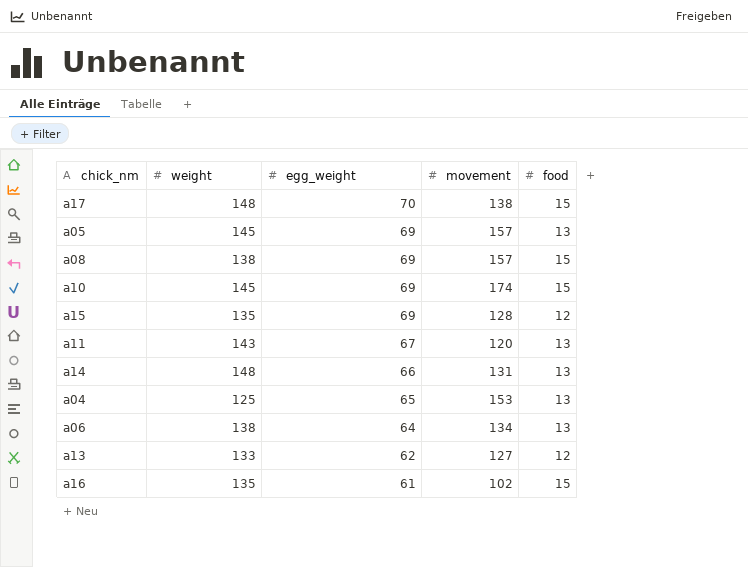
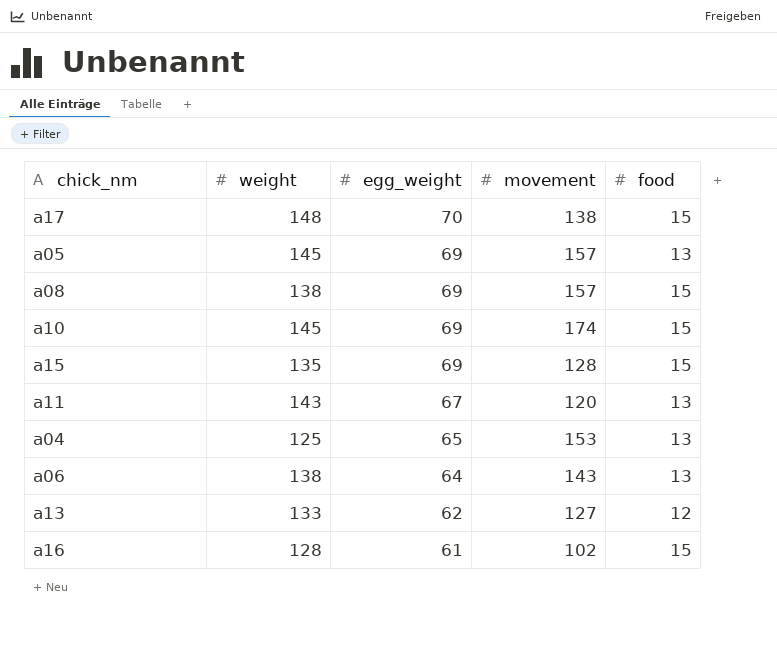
row a14: 148 | 66 | 131 | 13 -> none
a15 | food: 12 -> 15
a06 | movement: 134 -> 143
a16 | weight: 135 -> 128

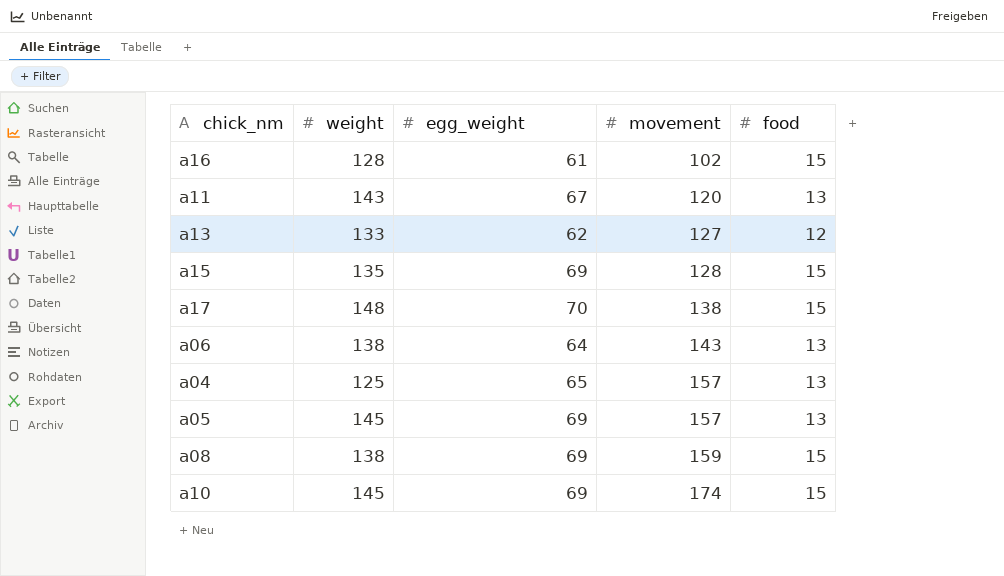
row order: egg_weight descending -> movement ascending
a04 | movement: 153 -> 157
a08 | movement: 157 -> 159

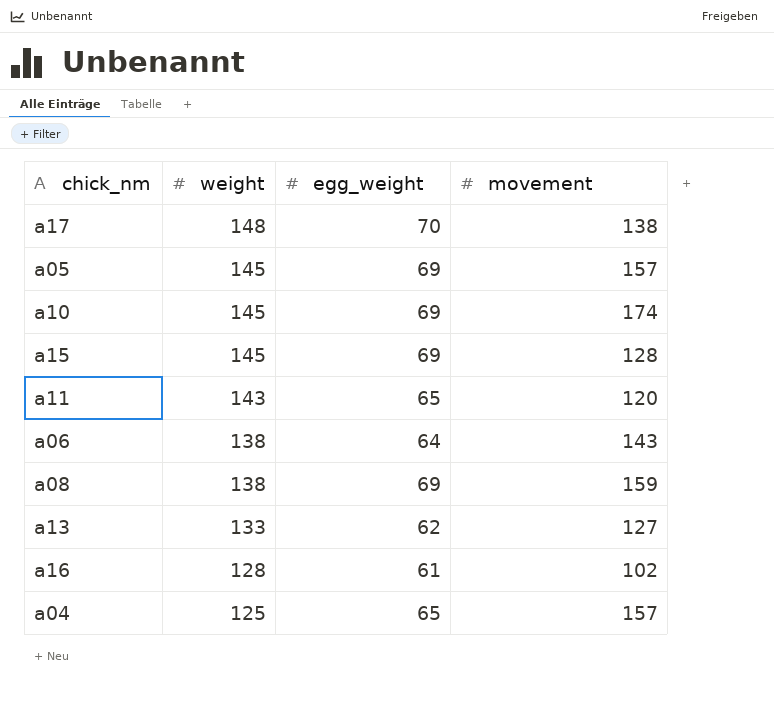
row order: movement ascending -> weight descending
column food | position: 5 -> none
a15 | weight: 135 -> 145
a11 | egg_weight: 67 -> 65

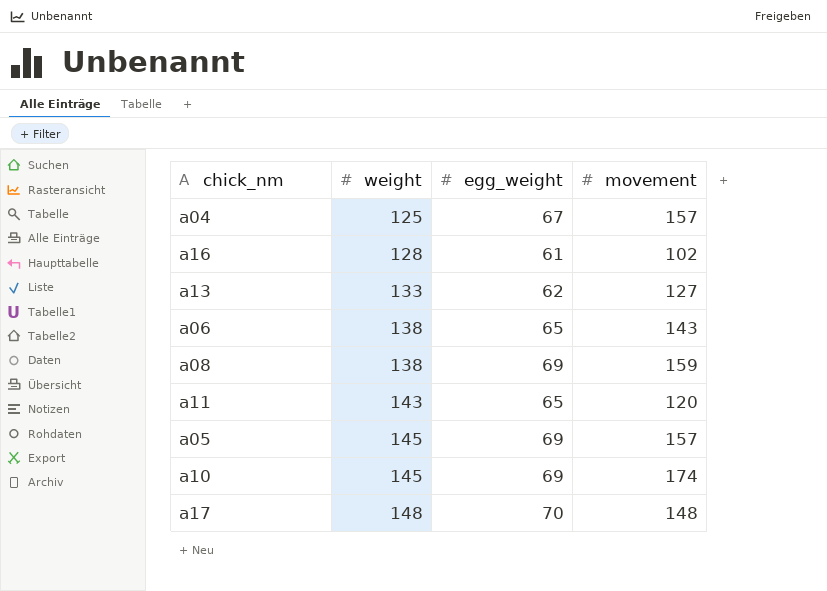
row order: weight descending -> weight ascending
row a15: 145 | 69 | 128 -> none
a04 | egg_weight: 65 -> 67
a06 | egg_weight: 64 -> 65
a17 | movement: 138 -> 148

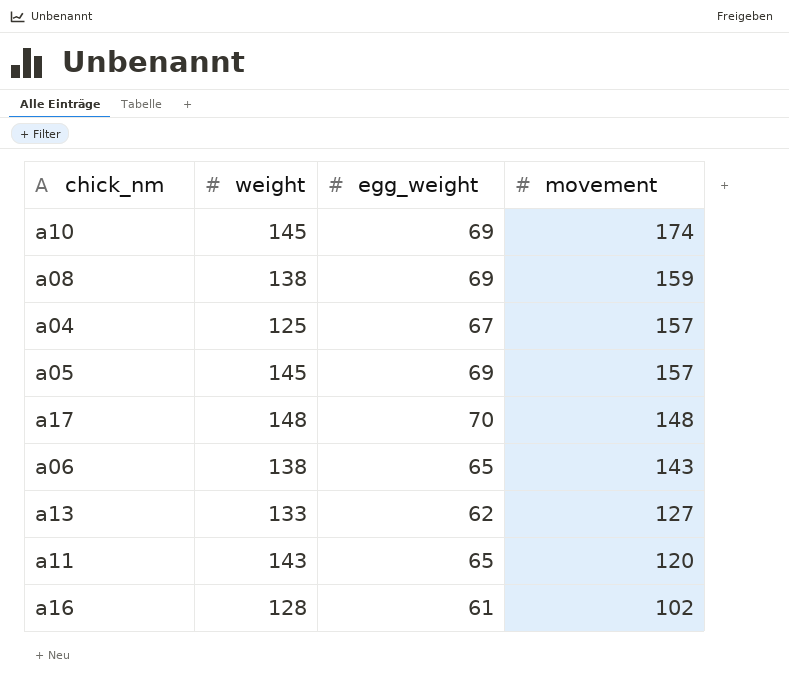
row order: weight ascending -> movement descending

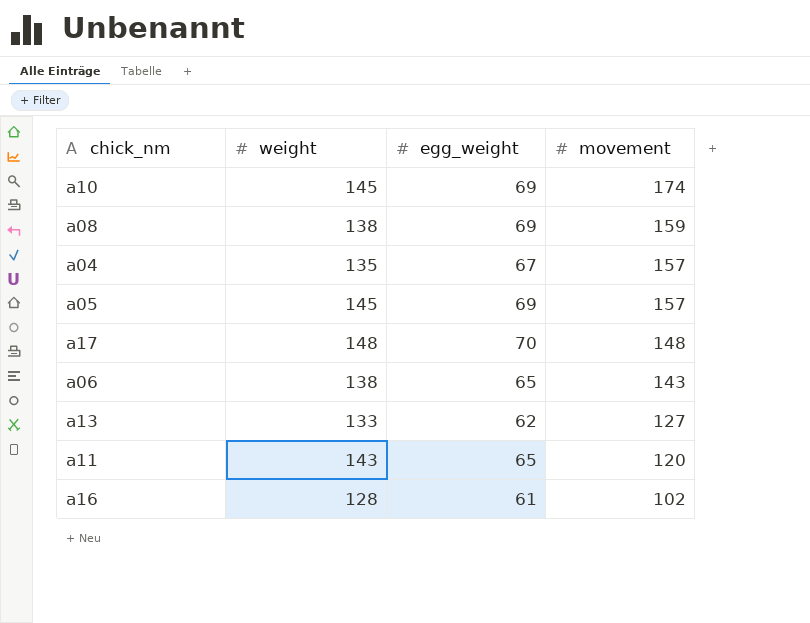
a04 | weight: 125 -> 135

